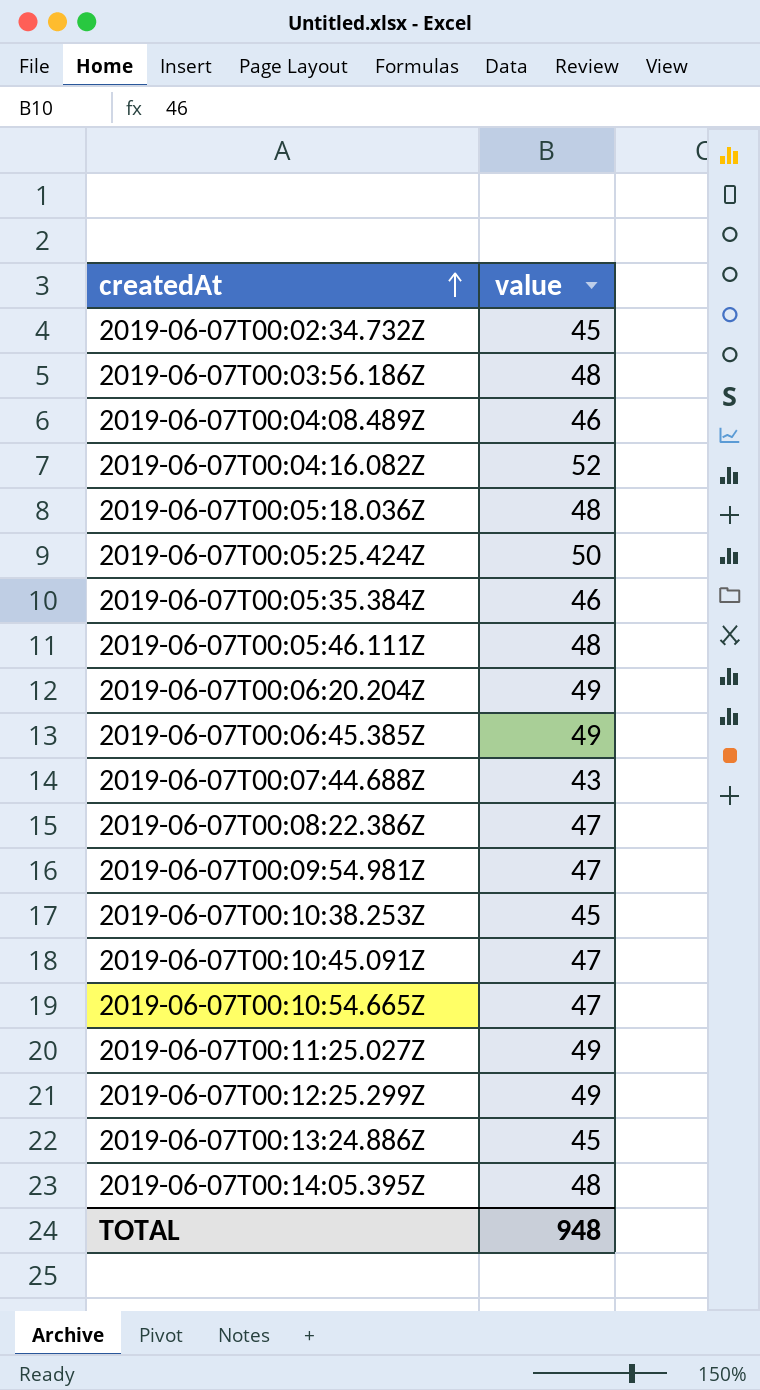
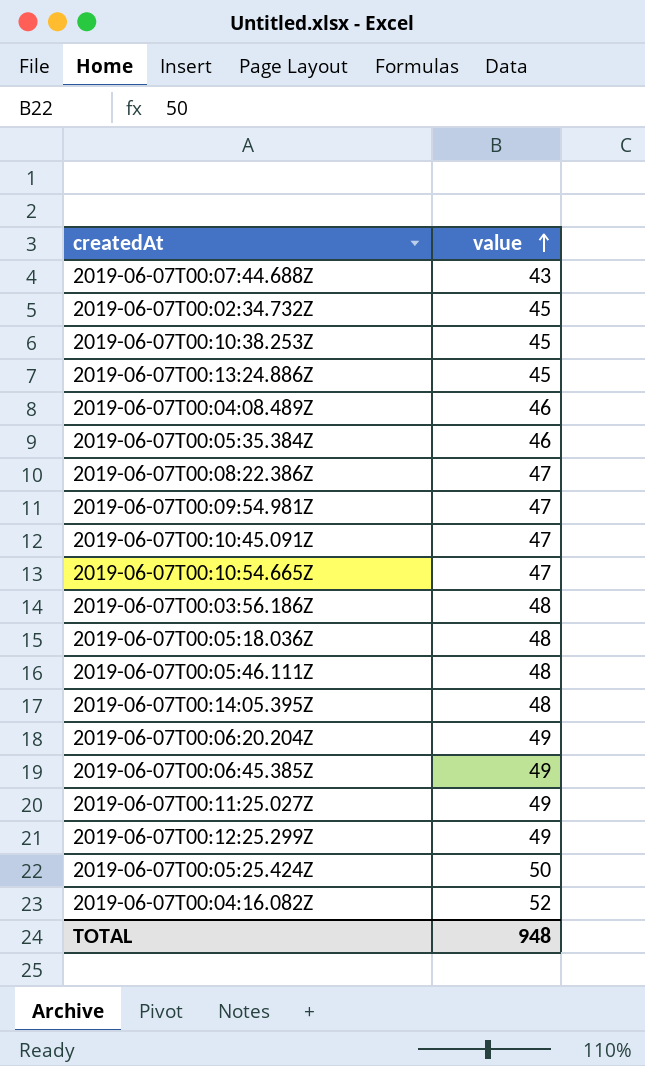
row order: createdAt ascending -> value ascending

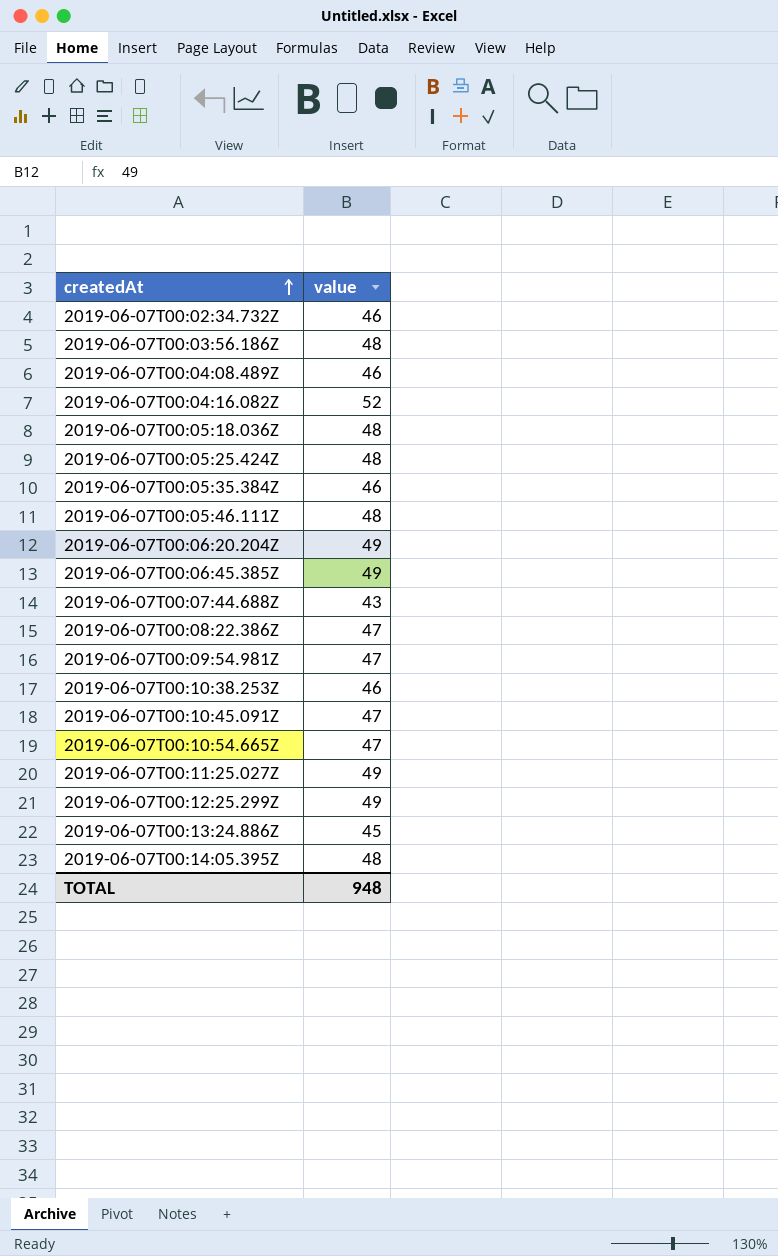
row order: value ascending -> createdAt ascending
2019-06-07T00:02:34.732Z | value: 45 -> 46
2019-06-07T00:05:25.424Z | value: 50 -> 48
2019-06-07T00:10:38.253Z | value: 45 -> 46

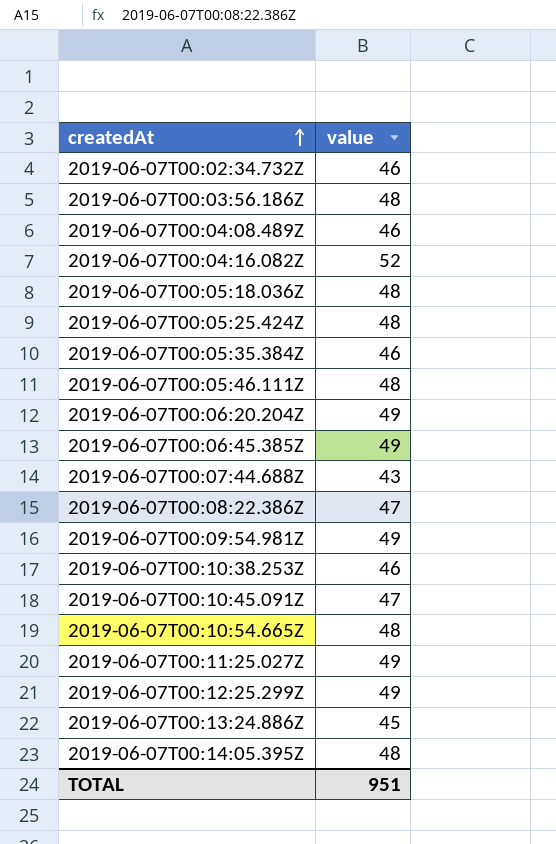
2019-06-07T00:09:54.981Z | value: 47 -> 49
2019-06-07T00:10:54.665Z | value: 47 -> 48
TOTAL | value: 948 -> 951

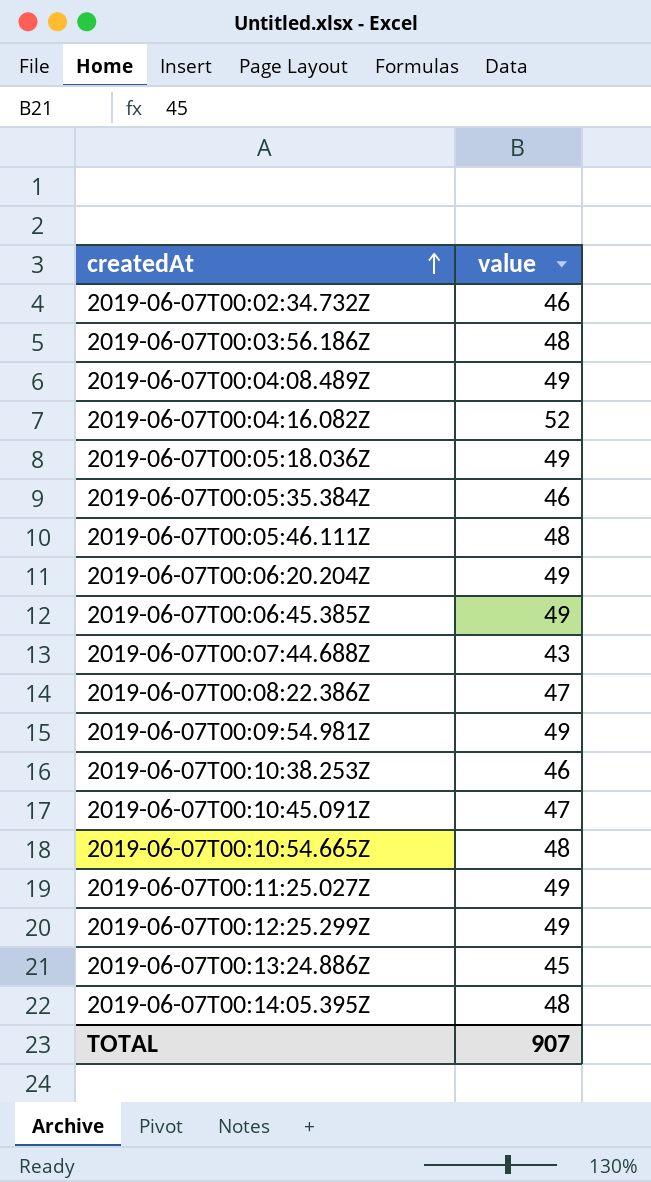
row 2019-06-07T00:05:25.424Z: 48 -> none
2019-06-07T00:04:08.489Z | value: 46 -> 49
2019-06-07T00:05:18.036Z | value: 48 -> 49
TOTAL | value: 951 -> 907

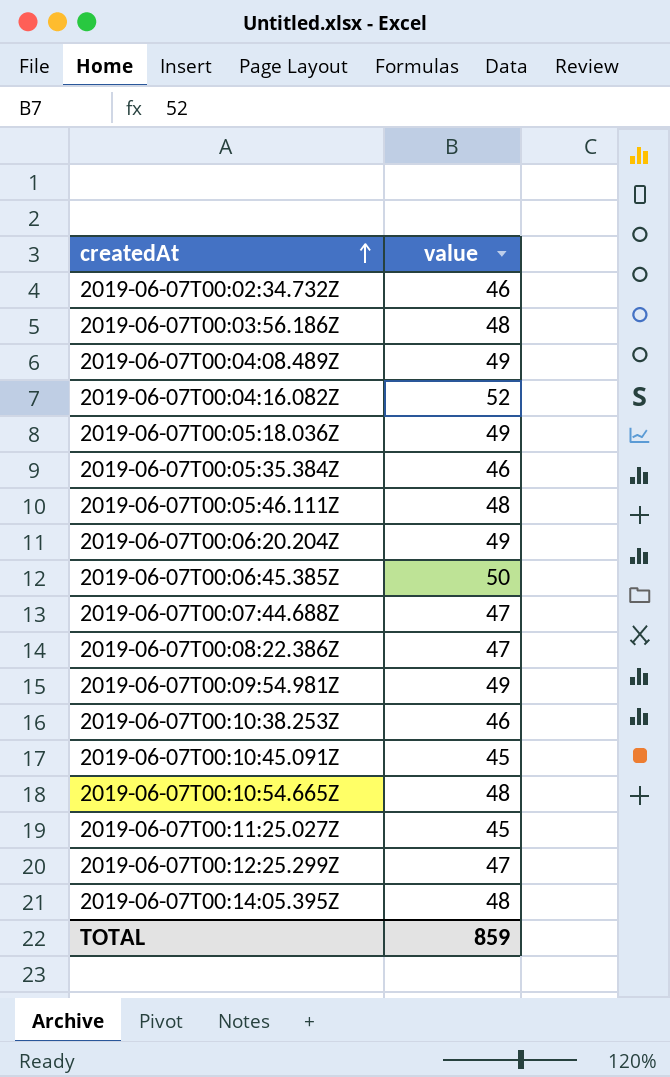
row 2019-06-07T00:13:24.886Z: 45 -> none
2019-06-07T00:06:45.385Z | value: 49 -> 50
2019-06-07T00:07:44.688Z | value: 43 -> 47
2019-06-07T00:10:45.091Z | value: 47 -> 45
2019-06-07T00:11:25.027Z | value: 49 -> 45
2019-06-07T00:12:25.299Z | value: 49 -> 47
TOTAL | value: 907 -> 859

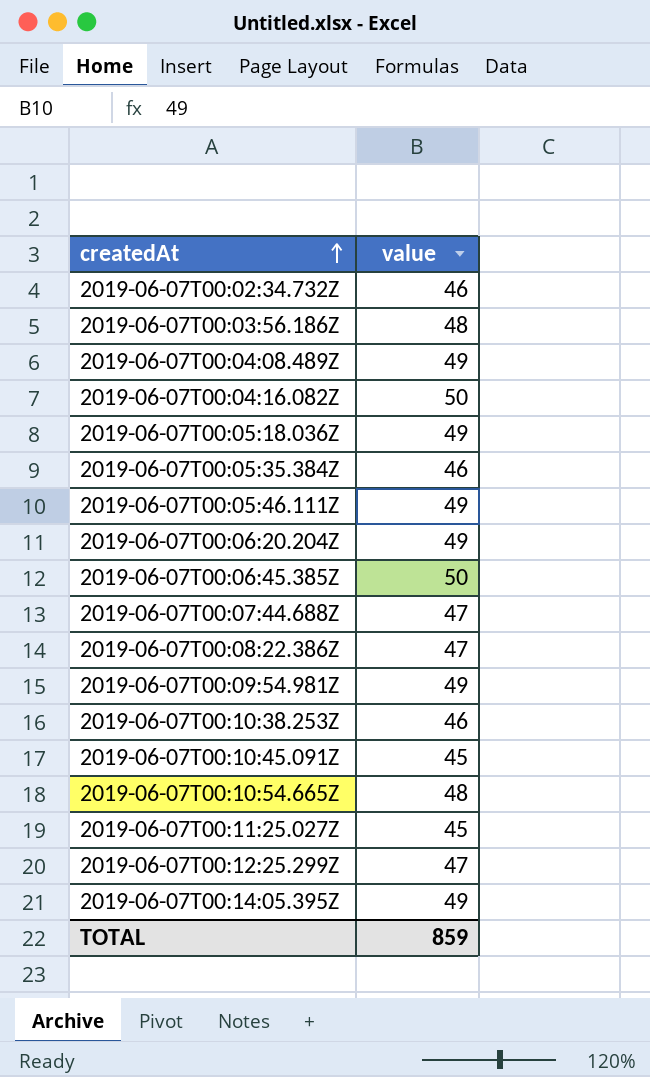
2019-06-07T00:04:16.082Z | value: 52 -> 50
2019-06-07T00:05:46.111Z | value: 48 -> 49
2019-06-07T00:14:05.395Z | value: 48 -> 49

